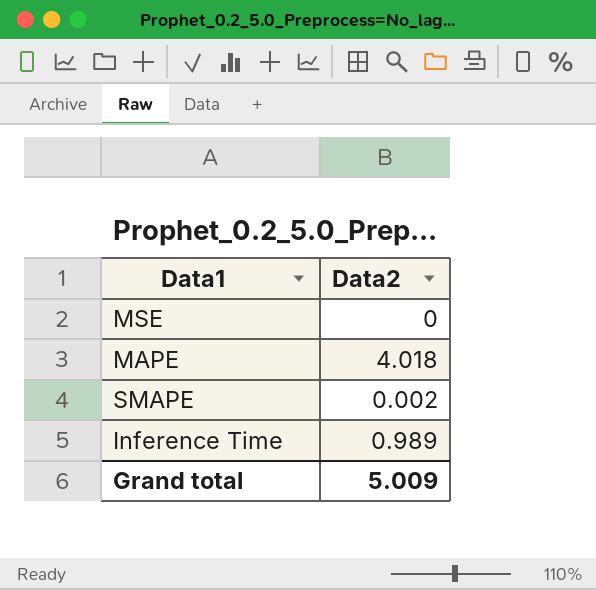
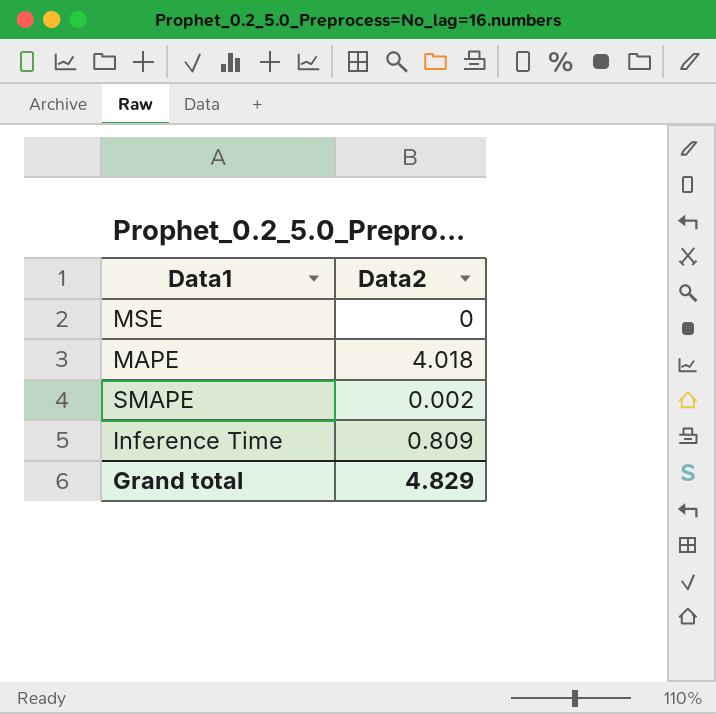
Inference Time | Data2: 0.989 -> 0.809
Grand total | Data2: 5.009 -> 4.829

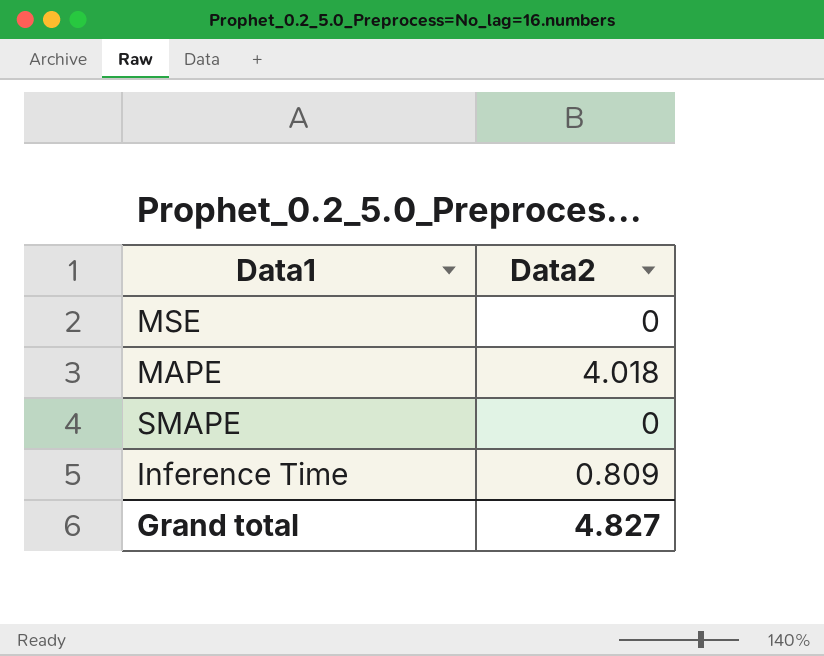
SMAPE | Data2: 0.002 -> 0
Grand total | Data2: 4.829 -> 4.827

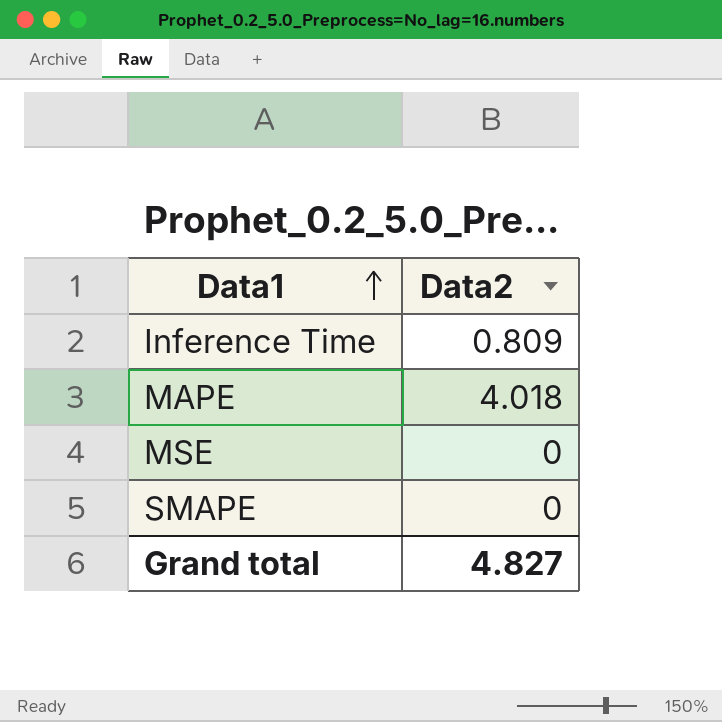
row order: none -> Data1 ascending

